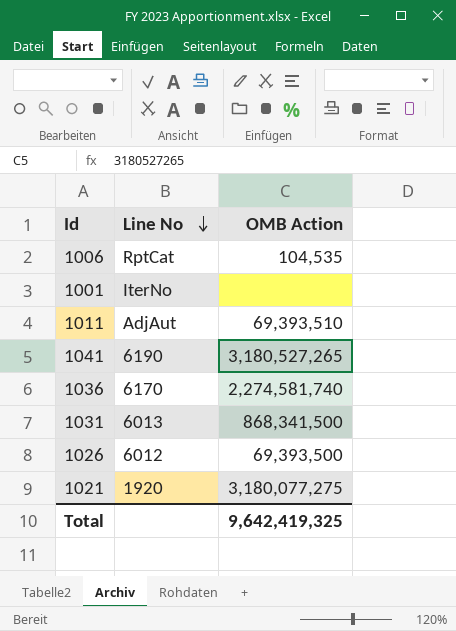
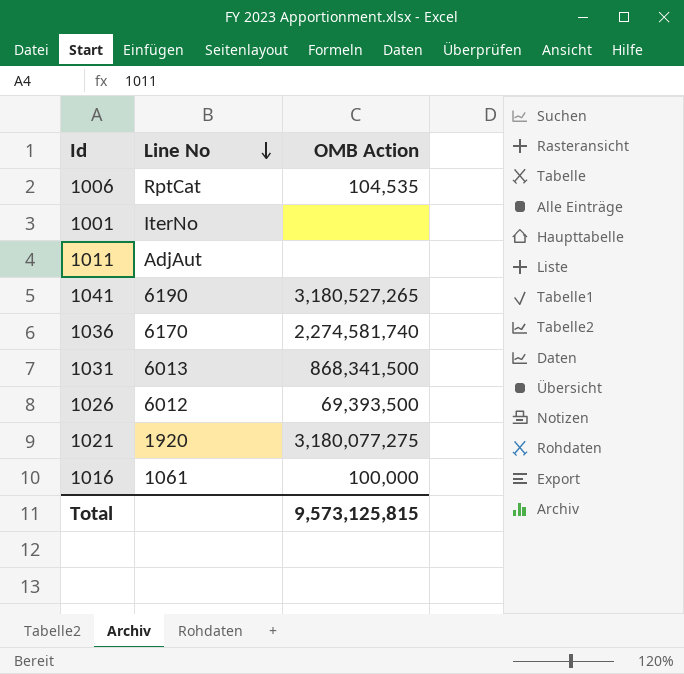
1011 | OMB Action: 69,393,510 -> none
row 1016: none -> 1061 | 100,000
Total | OMB Action: 9,642,419,325 -> 9,573,125,815

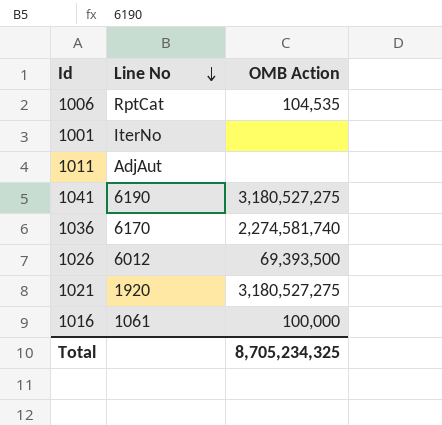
row 1031: 6013 | 868,341,500 -> none
1041 | OMB Action: 3,180,527,265 -> 3,180,527,275
1021 | OMB Action: 3,180,077,275 -> 3,180,527,275
Total | OMB Action: 9,573,125,815 -> 8,705,234,325

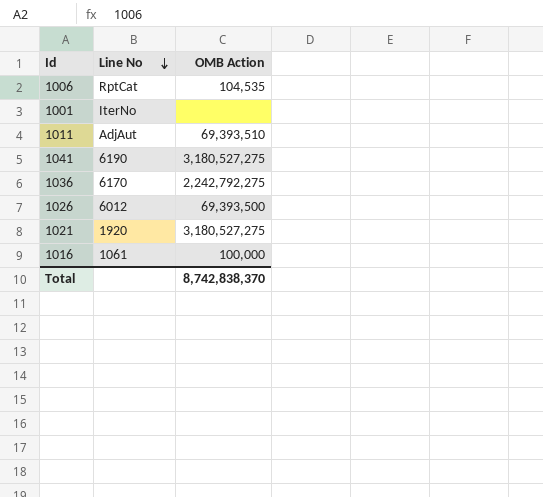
1011 | OMB Action: none -> 69,393,510
1036 | OMB Action: 2,274,581,740 -> 2,242,792,275
Total | OMB Action: 8,705,234,325 -> 8,742,838,370

